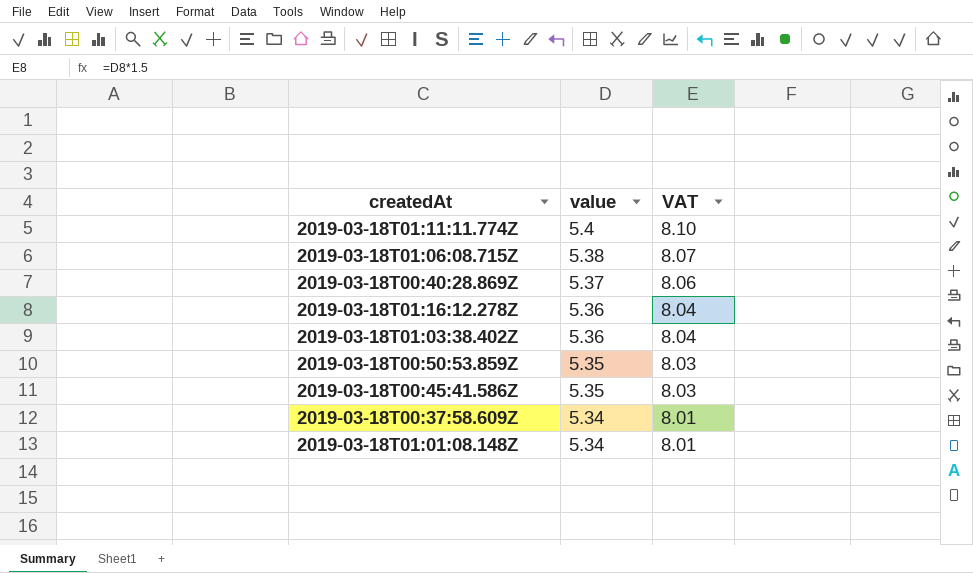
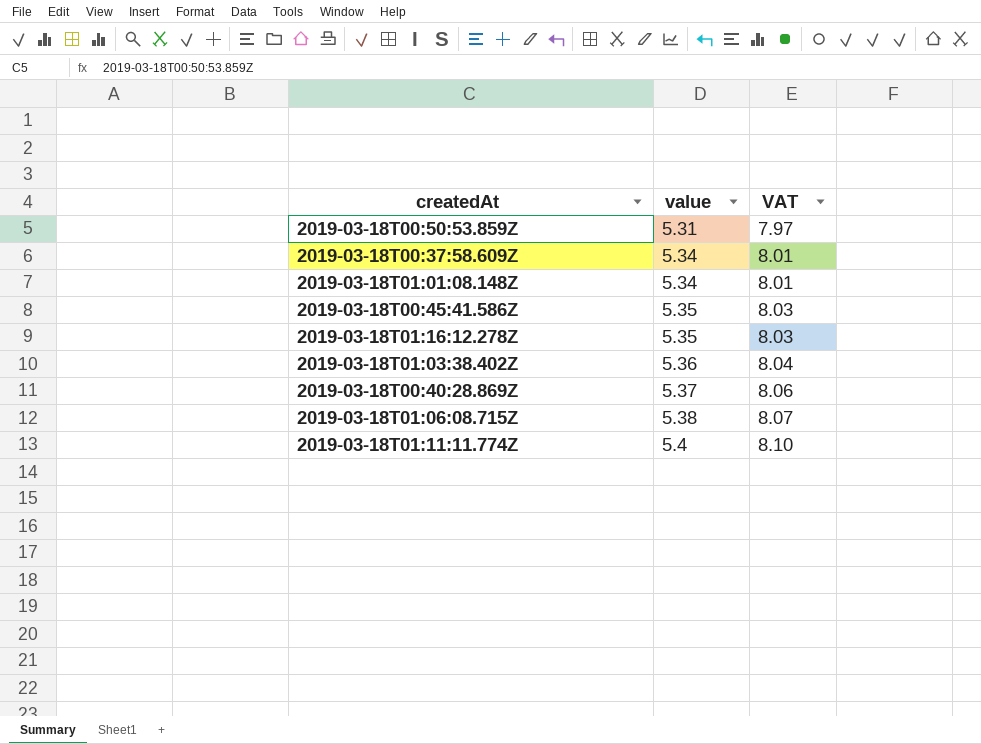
row order: value descending -> value ascending
2019-03-18T00:50:53.859Z | value: 5.35 -> 5.31
2019-03-18T00:50:53.859Z | VAT: 8.03 -> 7.97
2019-03-18T01:16:12.278Z | value: 5.36 -> 5.35
2019-03-18T01:16:12.278Z | VAT: 8.04 -> 8.03

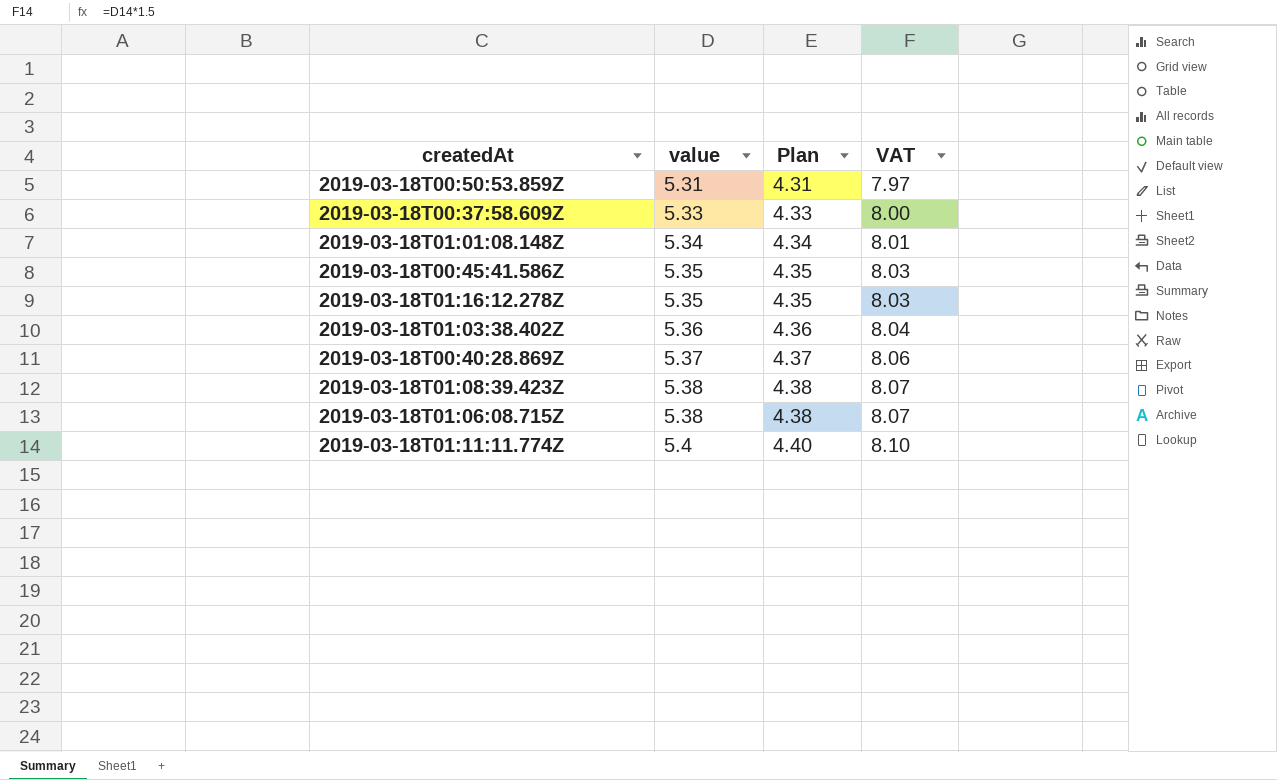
column Plan | formula: none -> [value] - 1
2019-03-18T00:37:58.609Z | value: 5.34 -> 5.33
2019-03-18T00:37:58.609Z | VAT: 8.01 -> 8.00
row 2019-03-18T01:08:39.423Z: none -> 5.38 | 4.38 | 8.07

